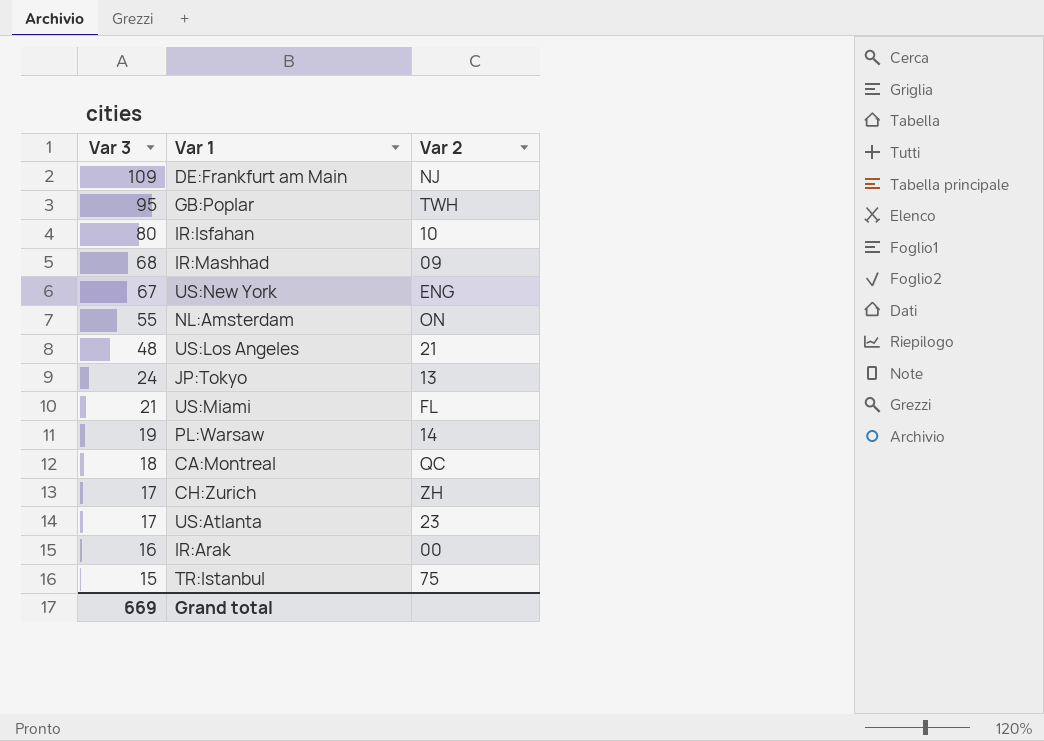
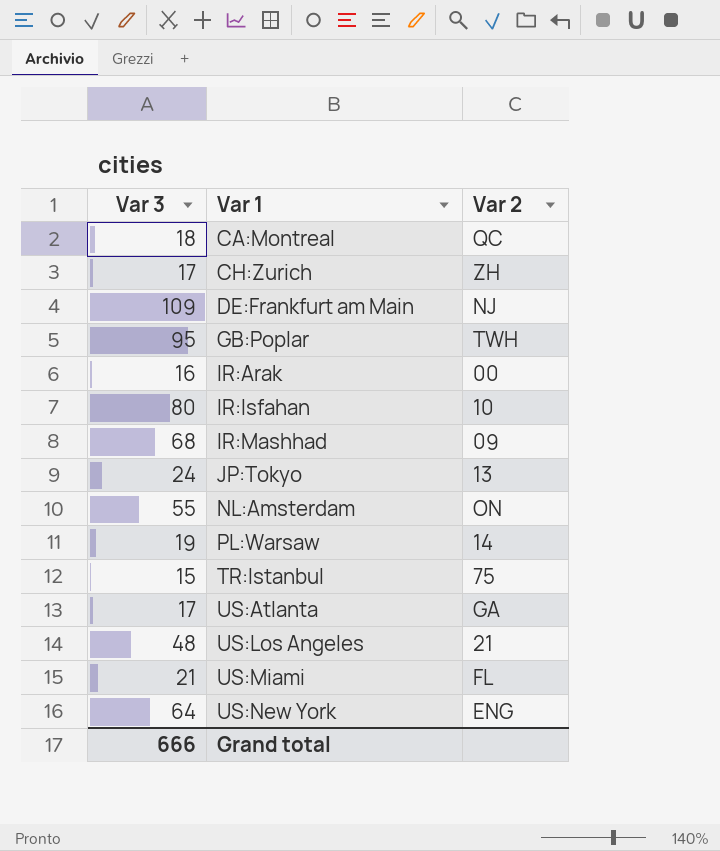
row order: Var 3 descending -> Var 1 ascending
US:Atlanta | Var 2: 23 -> GA
US:New York | Var 3: 67 -> 64
Grand total | Var 3: 669 -> 666

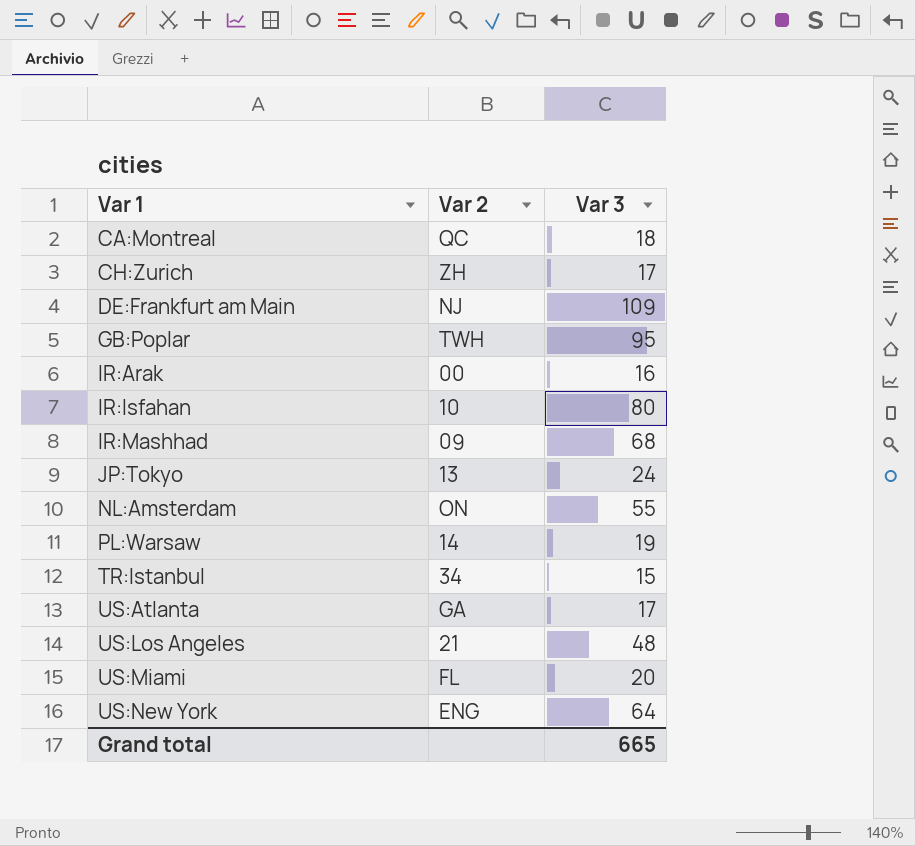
column Var 3 | position: 1 -> 3
TR:Istanbul | Var 2: 75 -> 34
US:Miami | Var 3: 21 -> 20
Grand total | Var 3: 666 -> 665

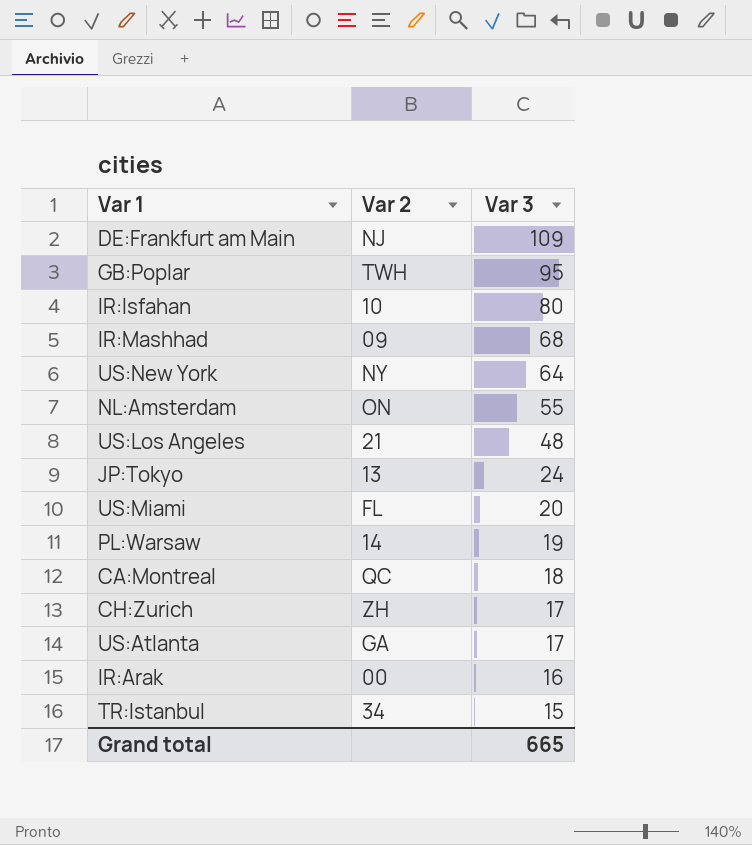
row order: Var 1 ascending -> Var 3 descending
US:New York | Var 2: ENG -> NY

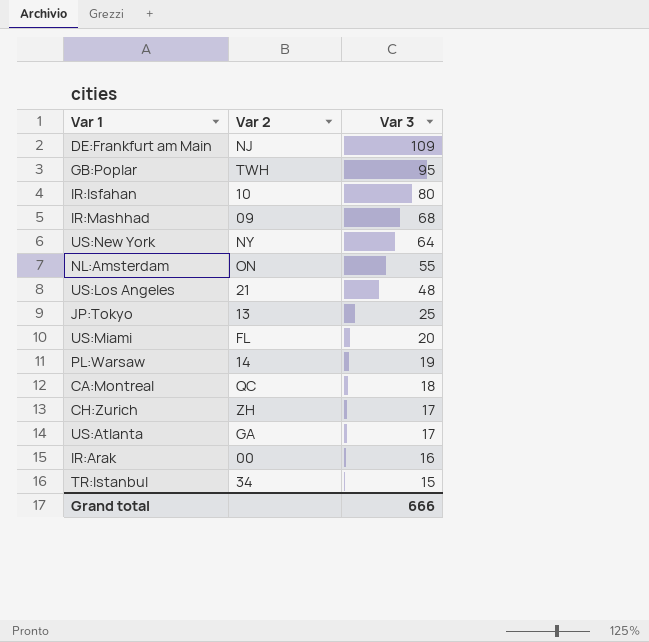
JP:Tokyo | Var 3: 24 -> 25
Grand total | Var 3: 665 -> 666

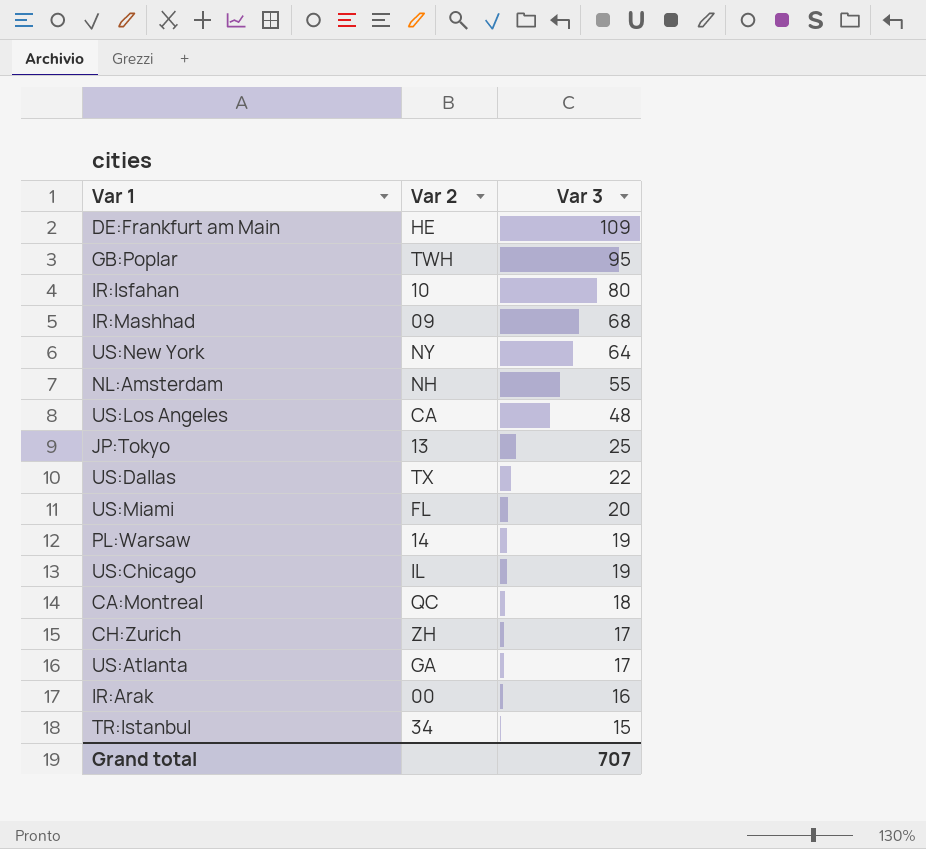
DE:Frankfurt am Main | Var 2: NJ -> HE
NL:Amsterdam | Var 2: ON -> NH
US:Los Angeles | Var 2: 21 -> CA
row US:Dallas: none -> TX | 22
row US:Chicago: none -> IL | 19
Grand total | Var 3: 666 -> 707

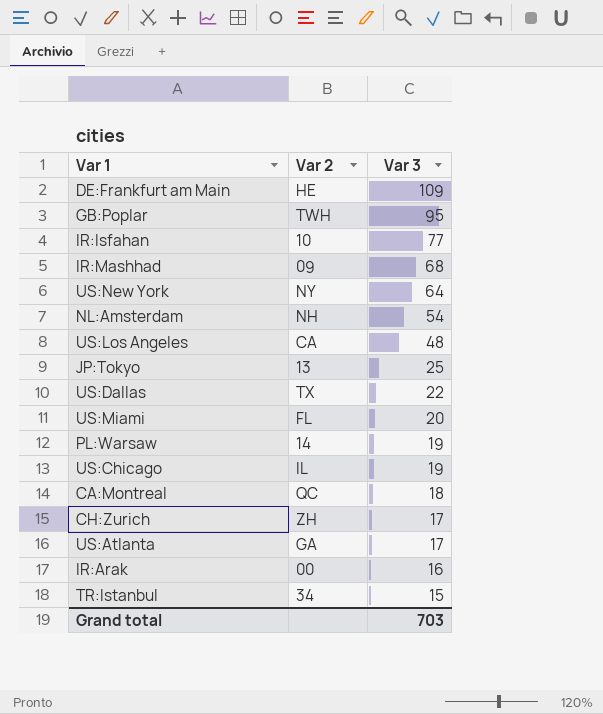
IR:Isfahan | Var 3: 80 -> 77
NL:Amsterdam | Var 3: 55 -> 54
Grand total | Var 3: 707 -> 703

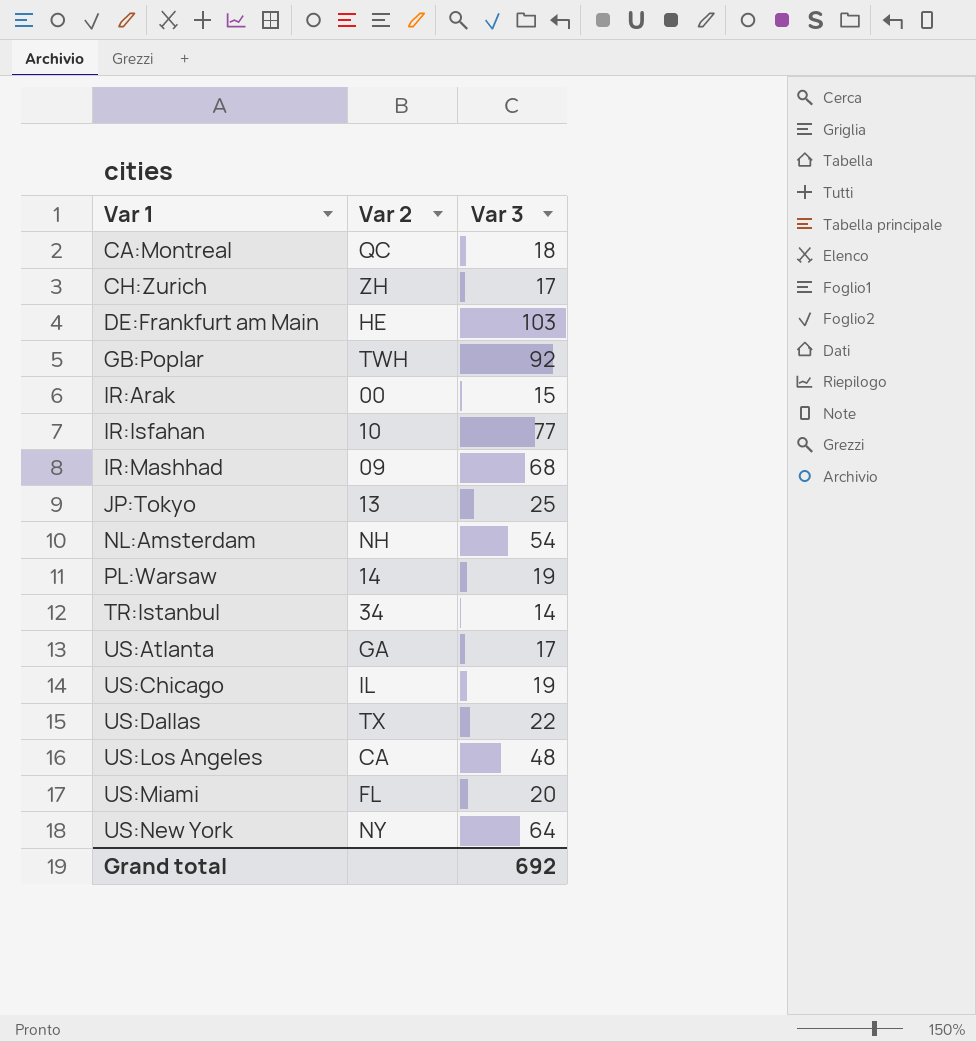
row order: Var 3 descending -> Var 1 ascending
DE:Frankfurt am Main | Var 3: 109 -> 103
GB:Poplar | Var 3: 95 -> 92
IR:Arak | Var 3: 16 -> 15
TR:Istanbul | Var 3: 15 -> 14
Grand total | Var 3: 703 -> 692

